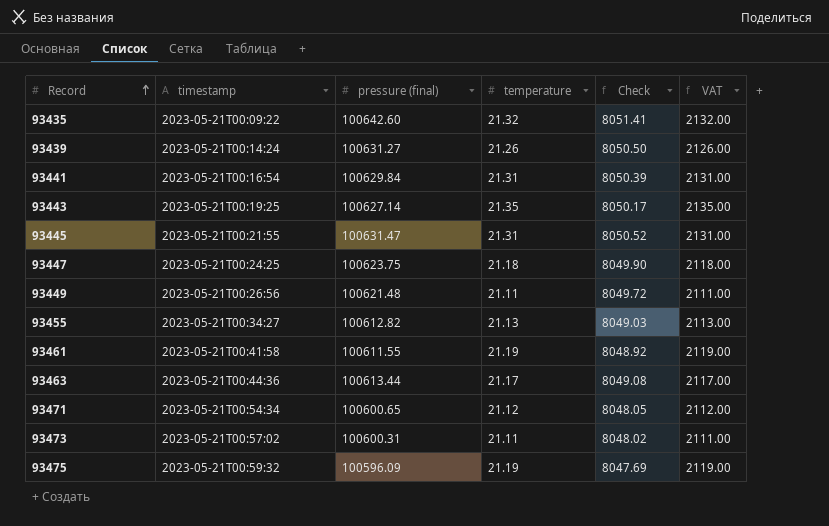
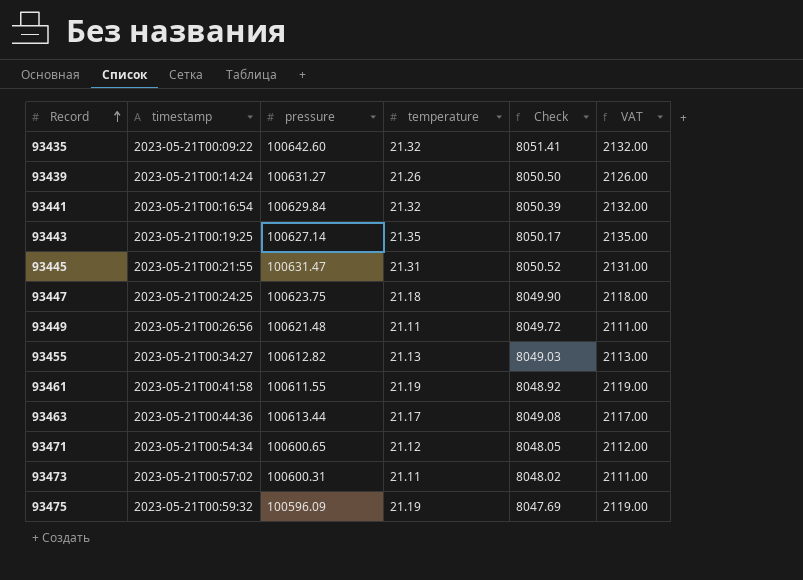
column name: pressure (final) -> pressure
93441 | temperature: 21.31 -> 21.32
93441 | VAT: 2131.00 -> 2132.00

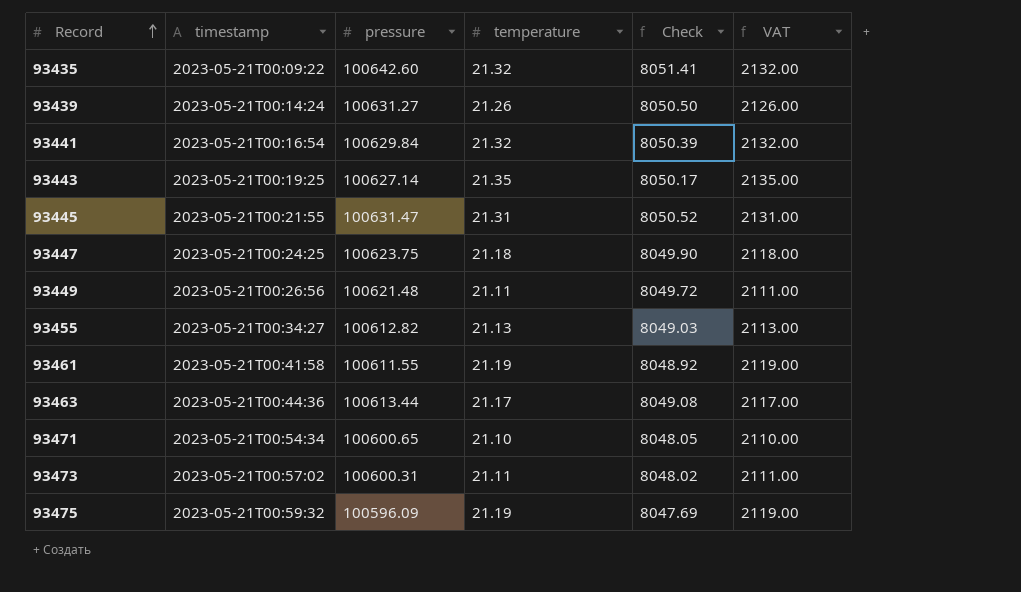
93471 | temperature: 21.12 -> 21.10
93471 | VAT: 2112.00 -> 2110.00

